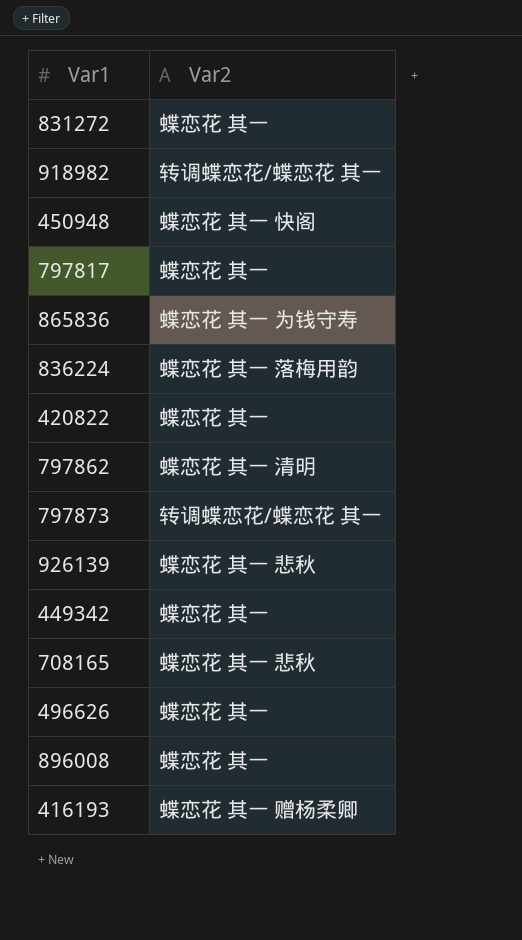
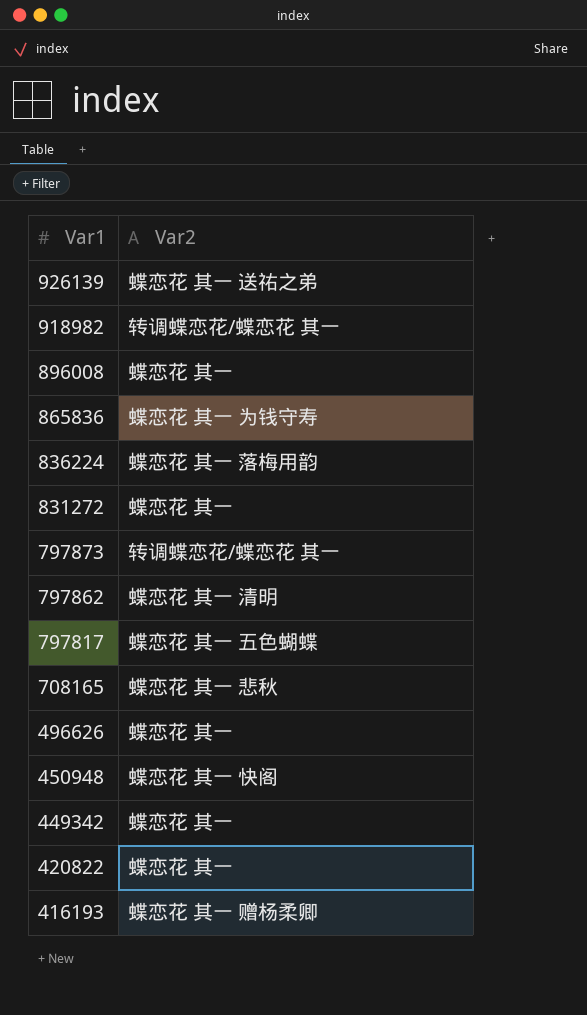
row order: none -> Var1 descending
926139 | Var2: 蝶恋花 其一 悲秋 -> 蝶恋花 其一 送祐之弟
797817 | Var2: 蝶恋花 其一 -> 蝶恋花 其一 五色蝴蝶

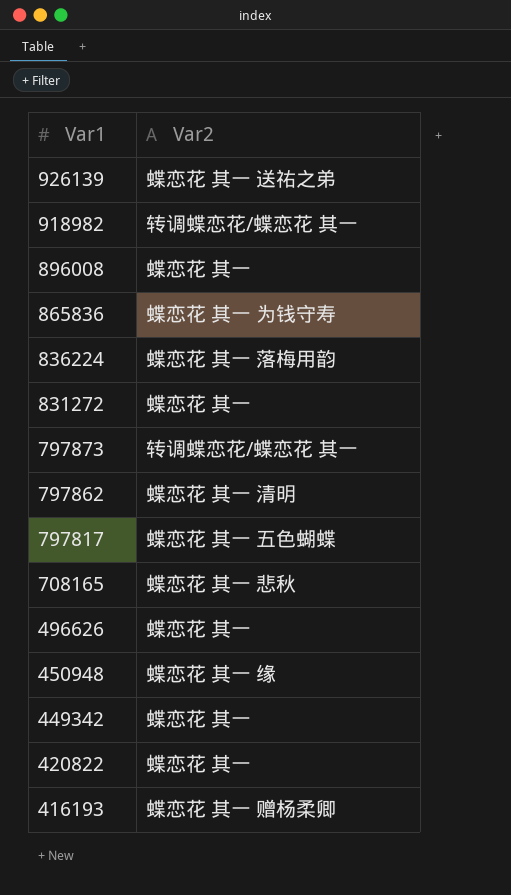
450948 | Var2: 蝶恋花 其一 快阁 -> 蝶恋花 其一 缘

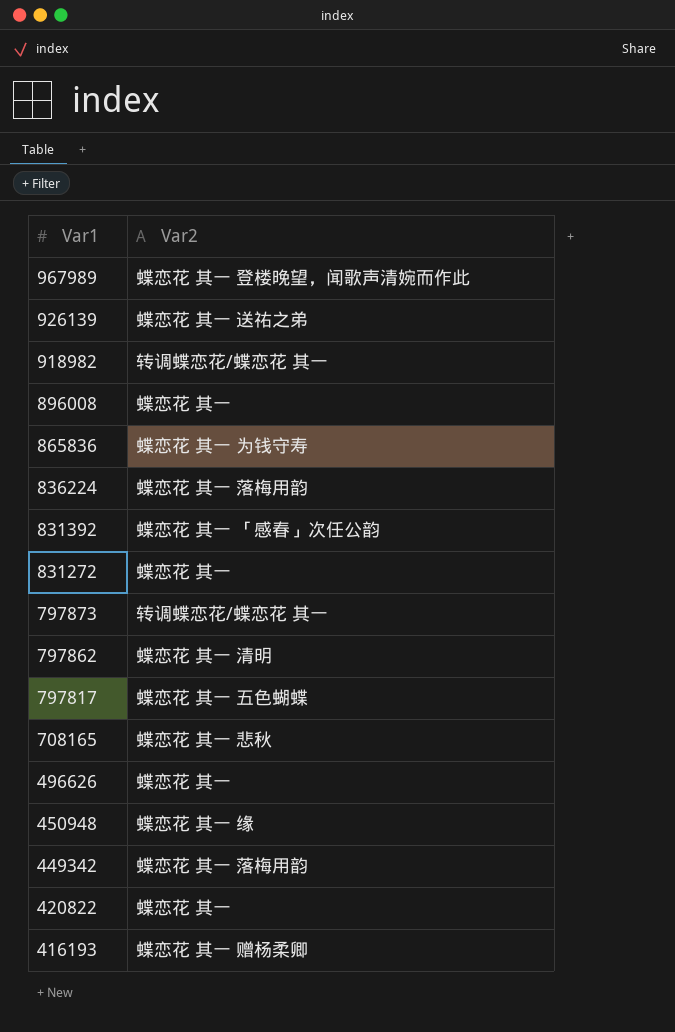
row 967989: none -> 蝶恋花 其一 登楼晚望，闻歌声清婉而作此
row 831392: none -> 蝶恋花 其一 「感春」次任公韵
449342 | Var2: 蝶恋花 其一 -> 蝶恋花 其一 落梅用韵

